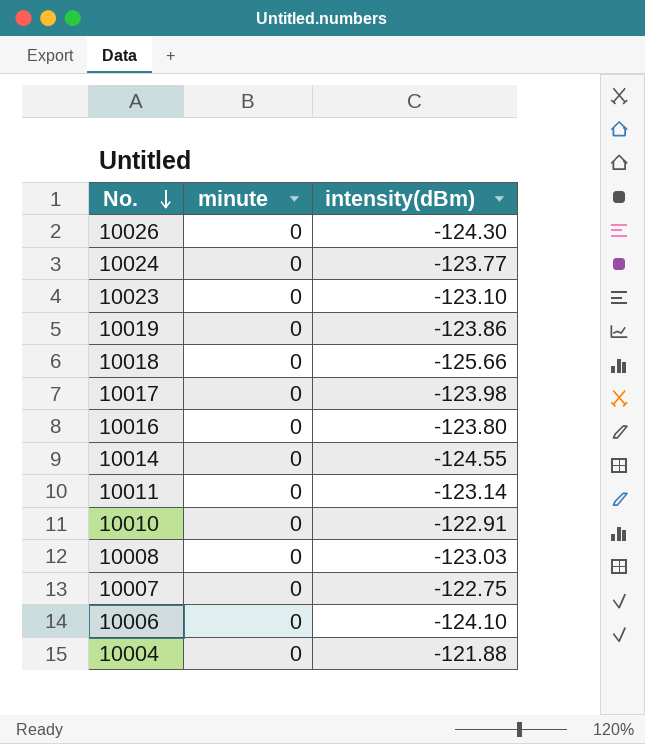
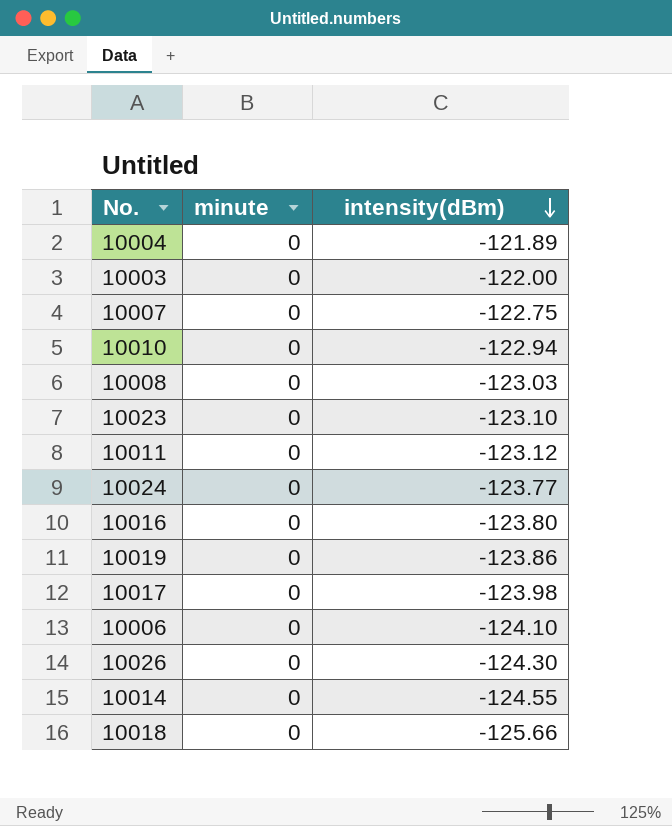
row order: No. descending -> intensity(dBm) descending
10004 | intensity(dBm): -121.88 -> -121.89
row 10003: none -> 0 | -122.00
10010 | intensity(dBm): -122.91 -> -122.94
10011 | intensity(dBm): -123.14 -> -123.12

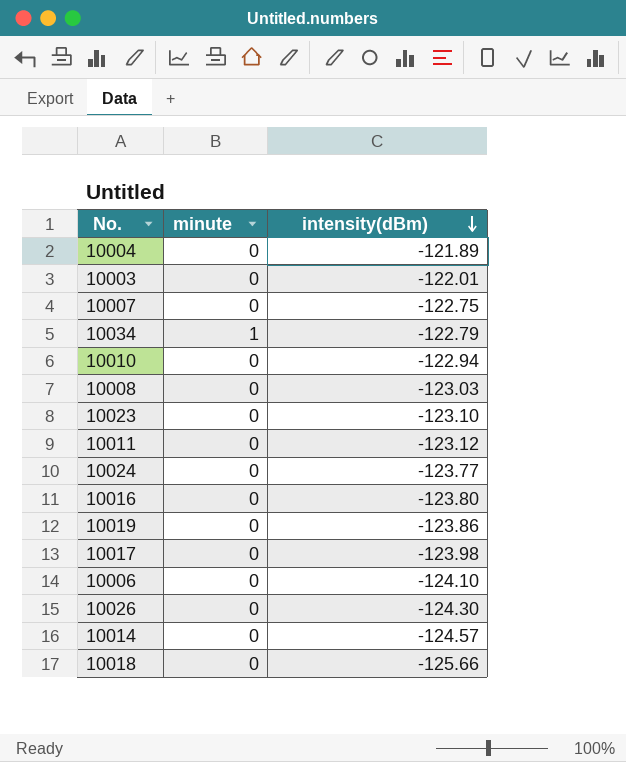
10003 | intensity(dBm): -122.00 -> -122.01
row 10034: none -> 1 | -122.79
10014 | intensity(dBm): -124.55 -> -124.57

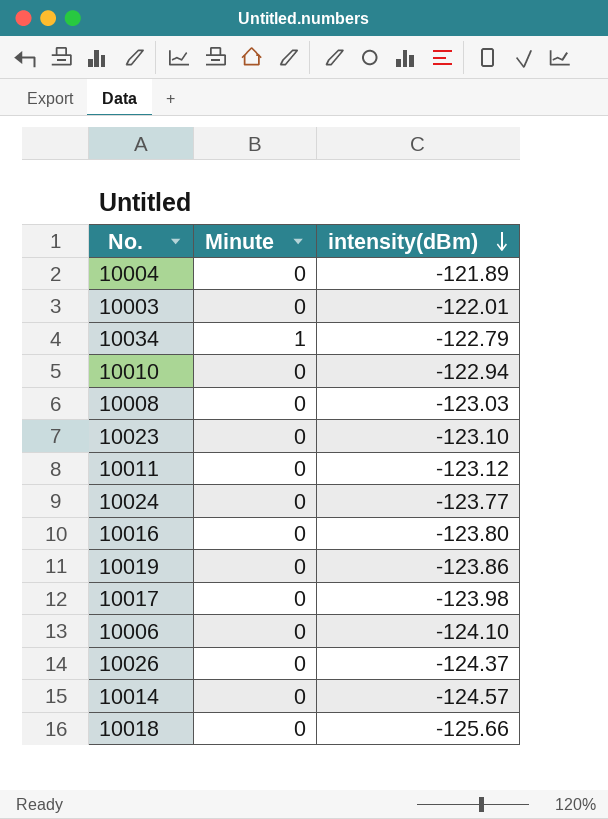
column name: minute -> Minute
row 10007: 0 | -122.75 -> none
10026 | intensity(dBm): -124.30 -> -124.37

